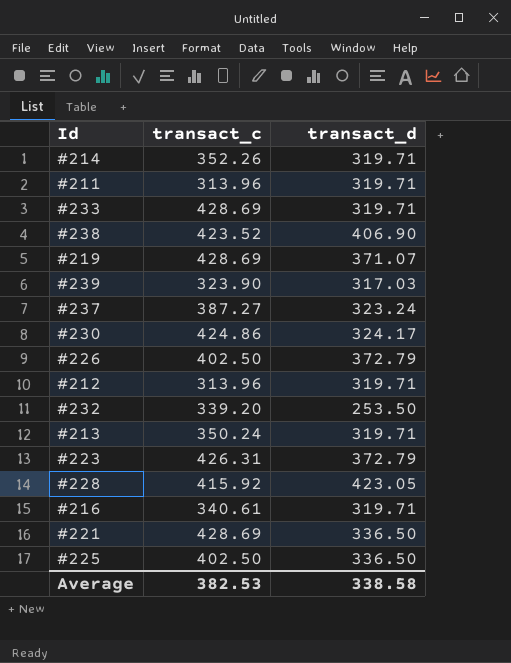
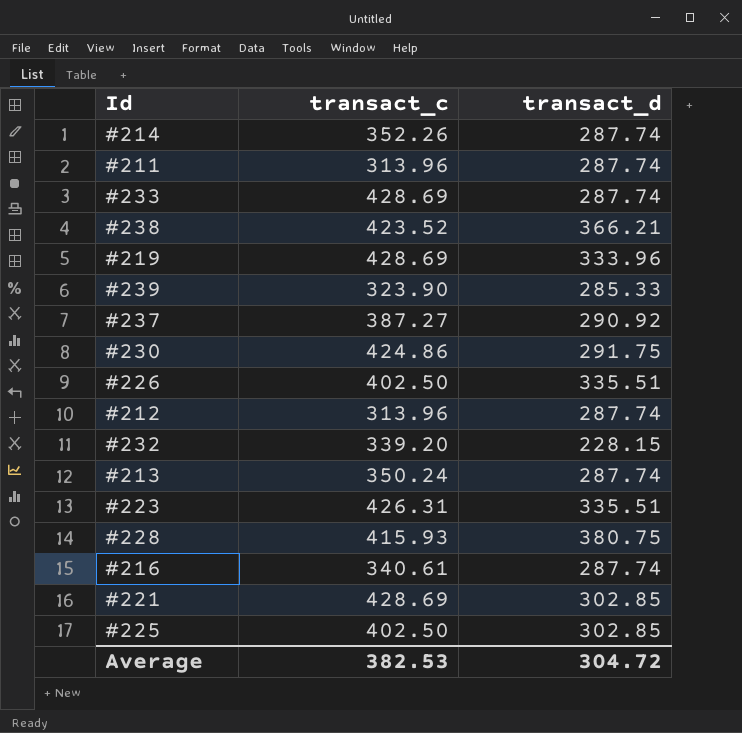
#214 | transact_d: 319.71 -> 287.74
#211 | transact_d: 319.71 -> 287.74
#233 | transact_d: 319.71 -> 287.74
#238 | transact_d: 406.90 -> 366.21
#219 | transact_d: 371.07 -> 333.96
#239 | transact_d: 317.03 -> 285.33
#237 | transact_d: 323.24 -> 290.92
#230 | transact_d: 324.17 -> 291.75
#226 | transact_d: 372.79 -> 335.51
#212 | transact_d: 319.71 -> 287.74
#232 | transact_d: 253.50 -> 228.15
#213 | transact_d: 319.71 -> 287.74
#223 | transact_d: 372.79 -> 335.51
#228 | transact_c: 415.92 -> 415.93
#228 | transact_d: 423.05 -> 380.75
#216 | transact_d: 319.71 -> 287.74
#221 | transact_d: 336.50 -> 302.85
#225 | transact_d: 336.50 -> 302.85
Average | transact_d: 338.58 -> 304.72

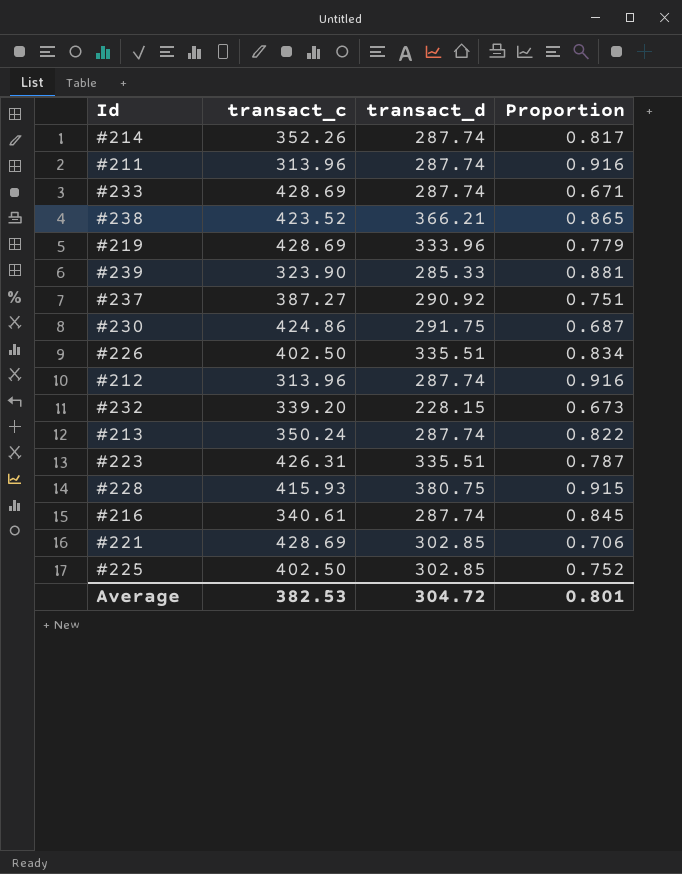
column Proportion | formula: none -> [transact_d] / [transact_c]

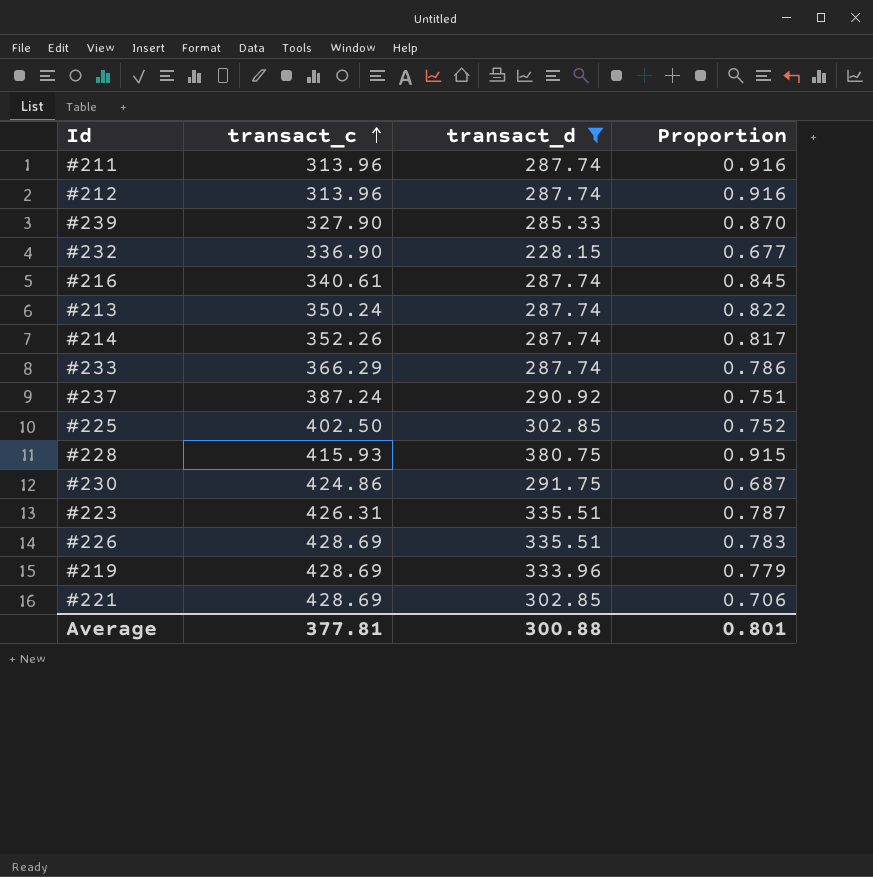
filter: none -> transact_d != 366.21
row order: none -> transact_c ascending
#239 | transact_c: 323.90 -> 327.90
#239 | Proportion: 0.881 -> 0.870
#232 | transact_c: 339.20 -> 336.90
#232 | Proportion: 0.673 -> 0.677
#233 | transact_c: 428.69 -> 366.29
#233 | Proportion: 0.671 -> 0.786
#237 | transact_c: 387.27 -> 387.24
#226 | transact_c: 402.50 -> 428.69
#226 | Proportion: 0.834 -> 0.783
Average | transact_c: 382.53 -> 377.81
Average | transact_d: 304.72 -> 300.88

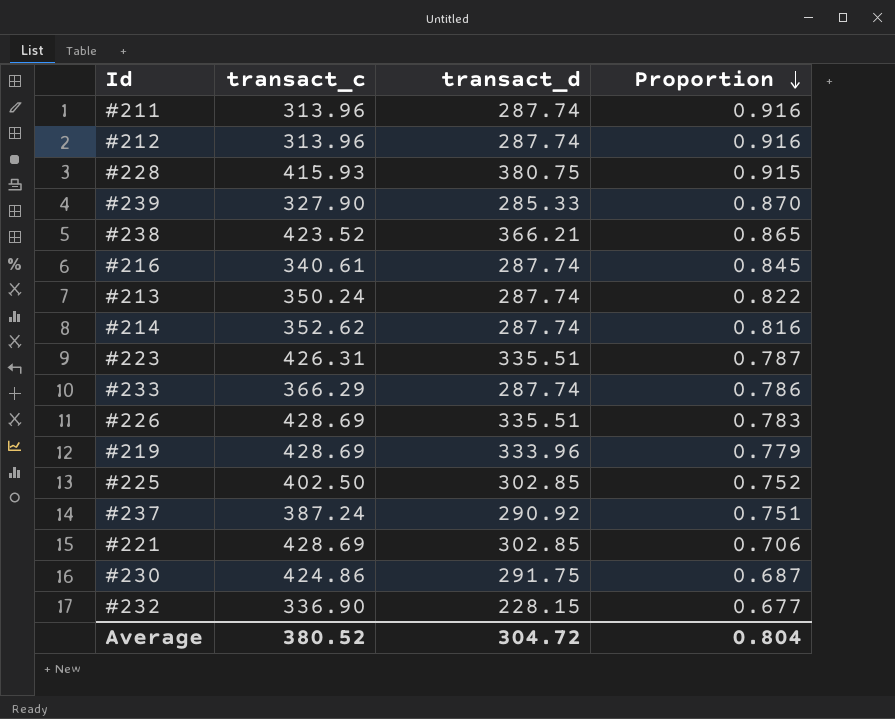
filter: transact_d != 366.21 -> none
row order: transact_c ascending -> Proportion descending
#214 | transact_c: 352.26 -> 352.62
#214 | Proportion: 0.817 -> 0.816
Average | transact_c: 377.81 -> 380.52
Average | transact_d: 300.88 -> 304.72
Average | Proportion: 0.801 -> 0.804

